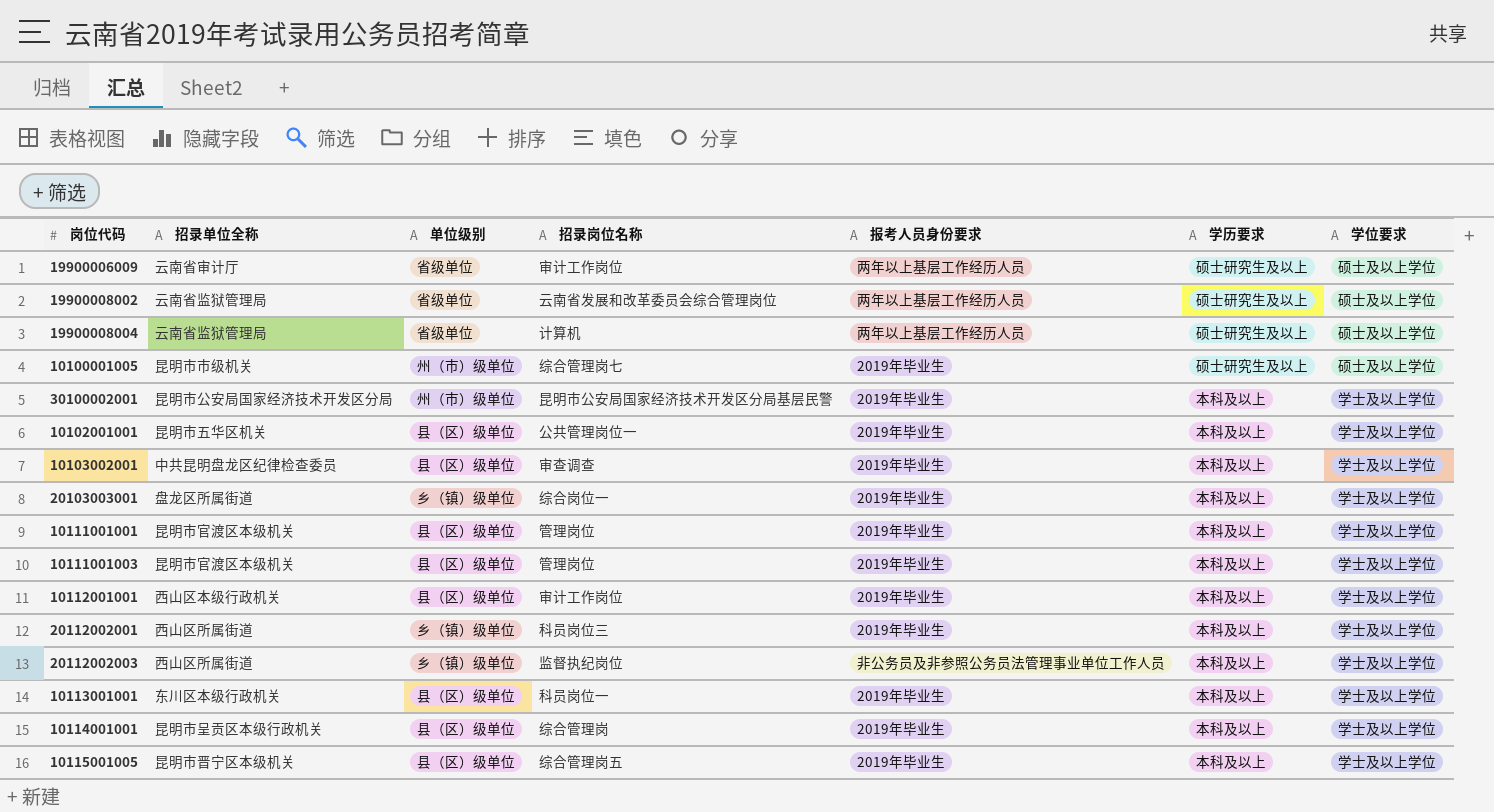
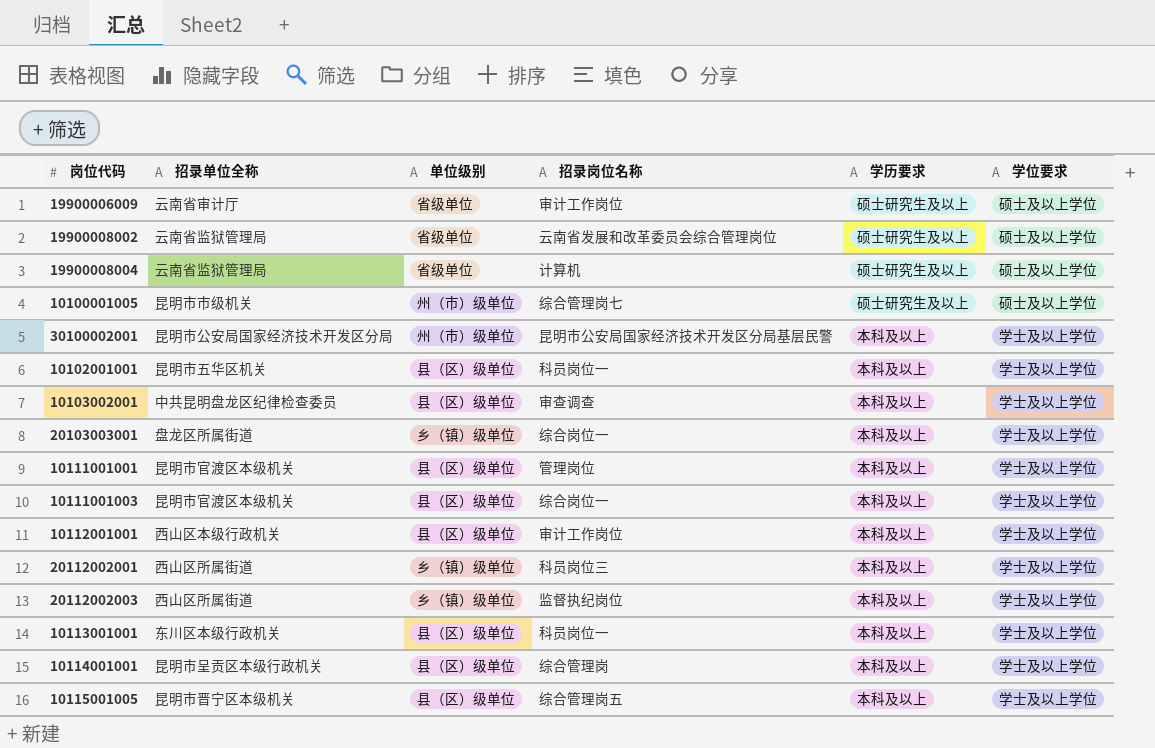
column 报考人员身份要求 | position: 5 -> none
10102001001 | 招录岗位名称: 公共管理岗位一 -> 科员岗位一
10111001003 | 招录岗位名称: 管理岗位 -> 综合岗位一

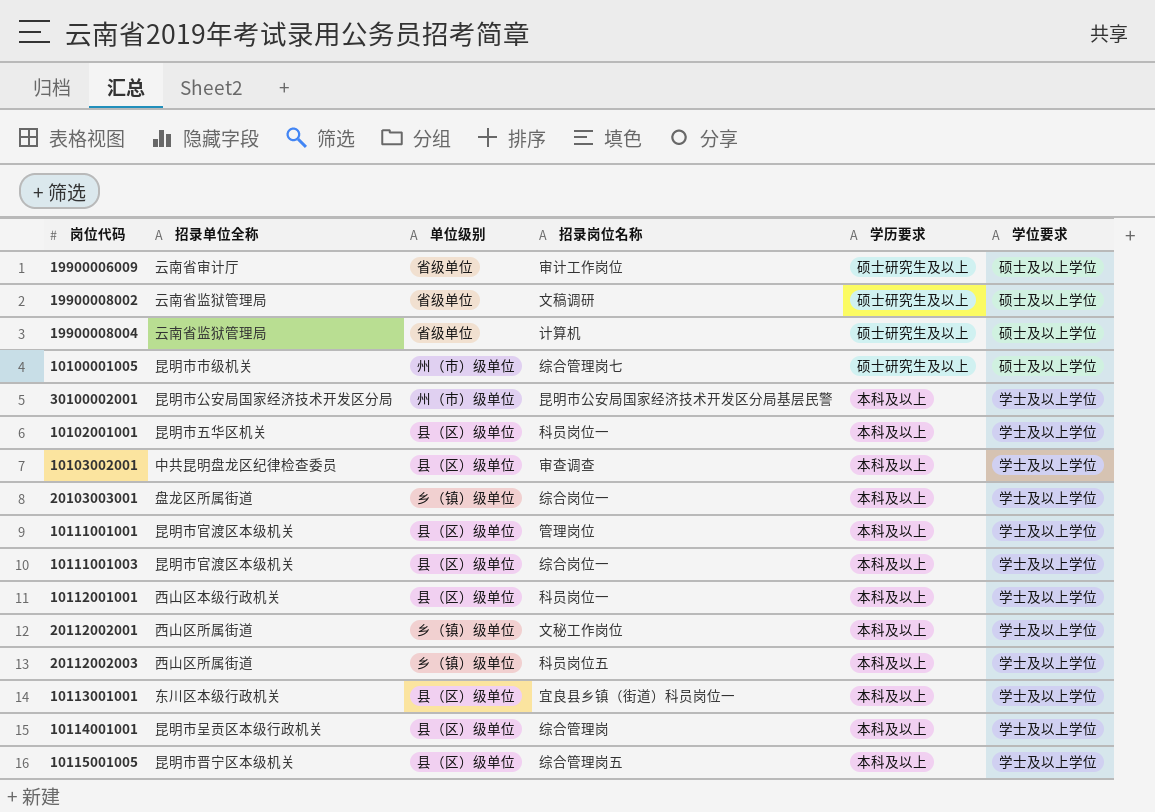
19900008002 | 招录岗位名称: 云南省发展和改革委员会综合管理岗位 -> 文稿调研
10112001001 | 招录岗位名称: 审计工作岗位 -> 科员岗位一
20112002001 | 招录岗位名称: 科员岗位三 -> 文秘工作岗位
20112002003 | 招录岗位名称: 监督执纪岗位 -> 科员岗位五
10113001001 | 招录岗位名称: 科员岗位一 -> 宜良县乡镇（街道）科员岗位一

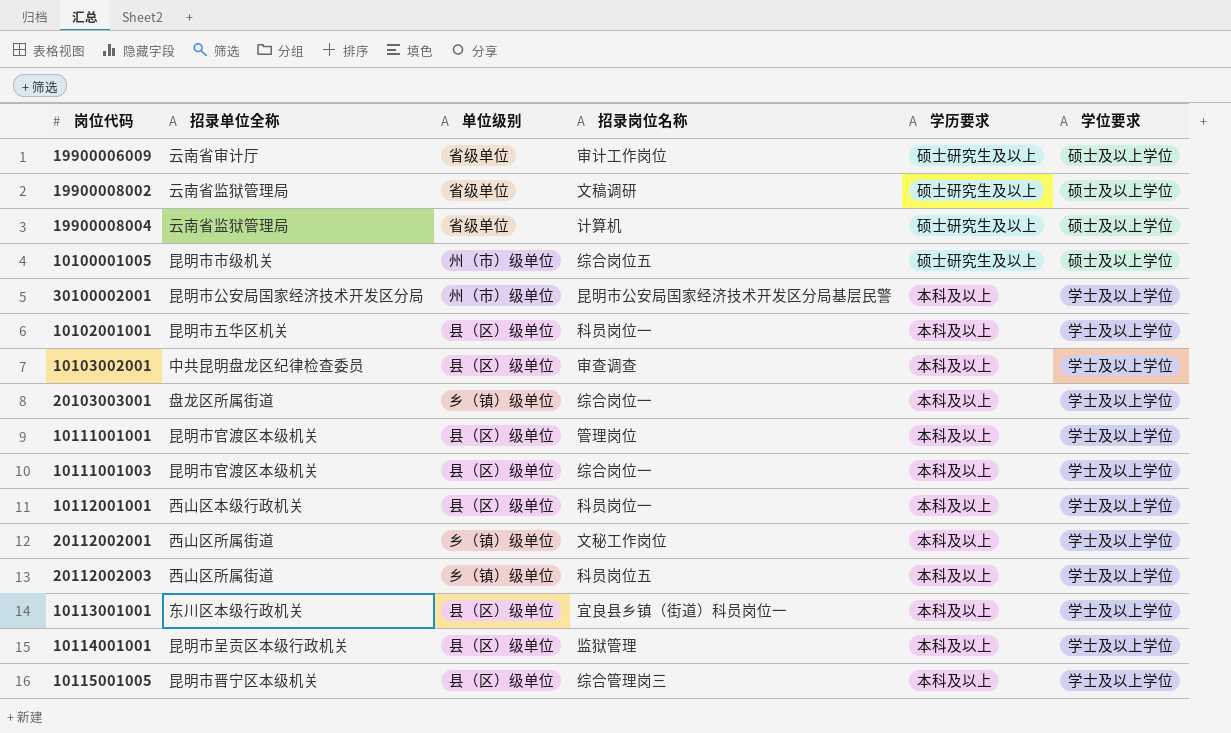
10100001005 | 招录岗位名称: 综合管理岗七 -> 综合岗位五
10114001001 | 招录岗位名称: 综合管理岗 -> 监狱管理
10115001005 | 招录岗位名称: 综合管理岗五 -> 综合管理岗三

